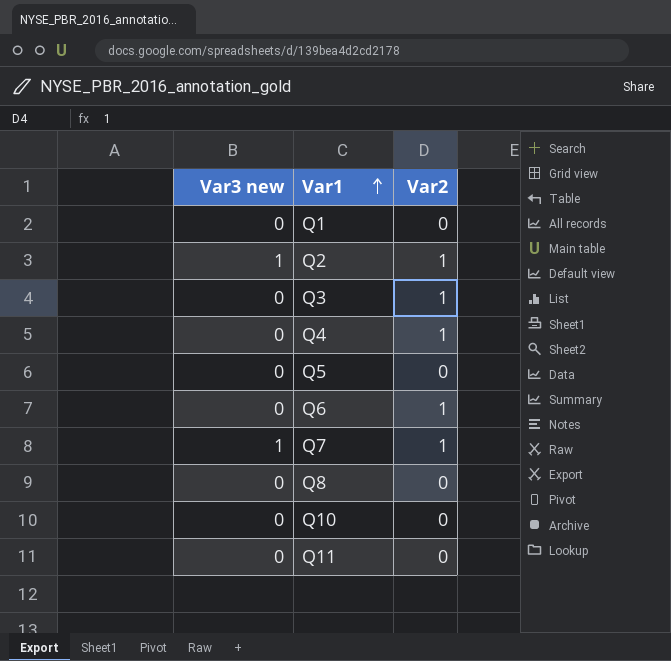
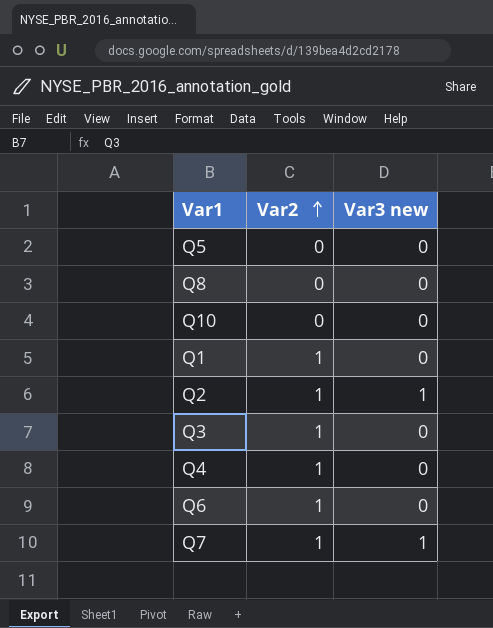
row order: Var1 ascending -> Var2 ascending
column Var3 new | position: 1 -> 3
row Q11: 0 | 0 -> none
Q1 | Var2: 0 -> 1

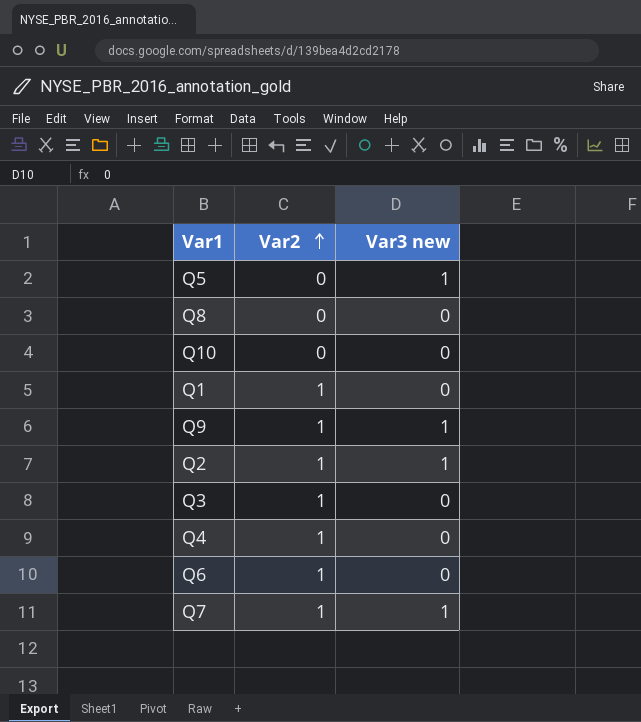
Q5 | Var3 new: 0 -> 1
row Q9: none -> 1 | 1

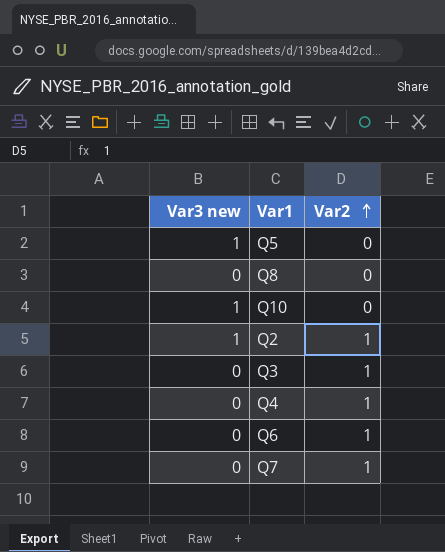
column Var3 new | position: 3 -> 1
row Q1: 1 | 0 -> none
row Q9: 1 | 1 -> none
Q10 | Var3 new: 0 -> 1
Q7 | Var3 new: 1 -> 0

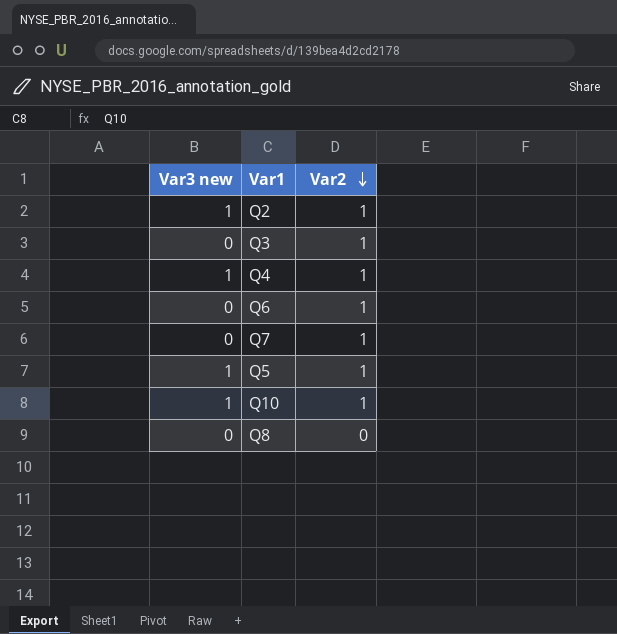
row order: Var2 ascending -> Var2 descending
Q4 | Var3 new: 0 -> 1
Q5 | Var2: 0 -> 1
Q10 | Var2: 0 -> 1

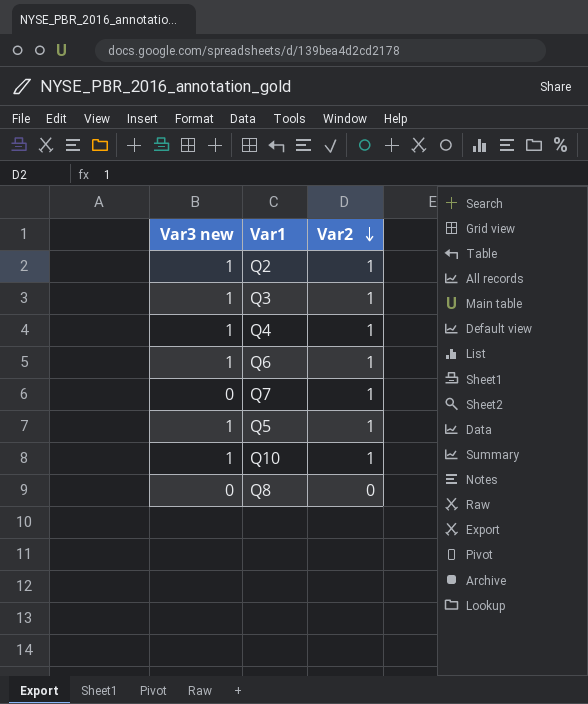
Q3 | Var3 new: 0 -> 1
Q6 | Var3 new: 0 -> 1

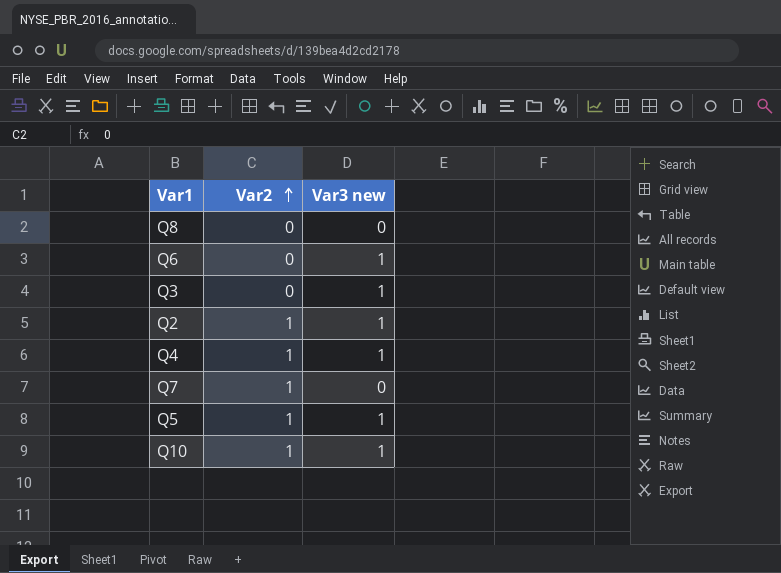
row order: Var2 descending -> Var2 ascending
column Var3 new | position: 1 -> 3
Q6 | Var2: 1 -> 0
Q3 | Var2: 1 -> 0

